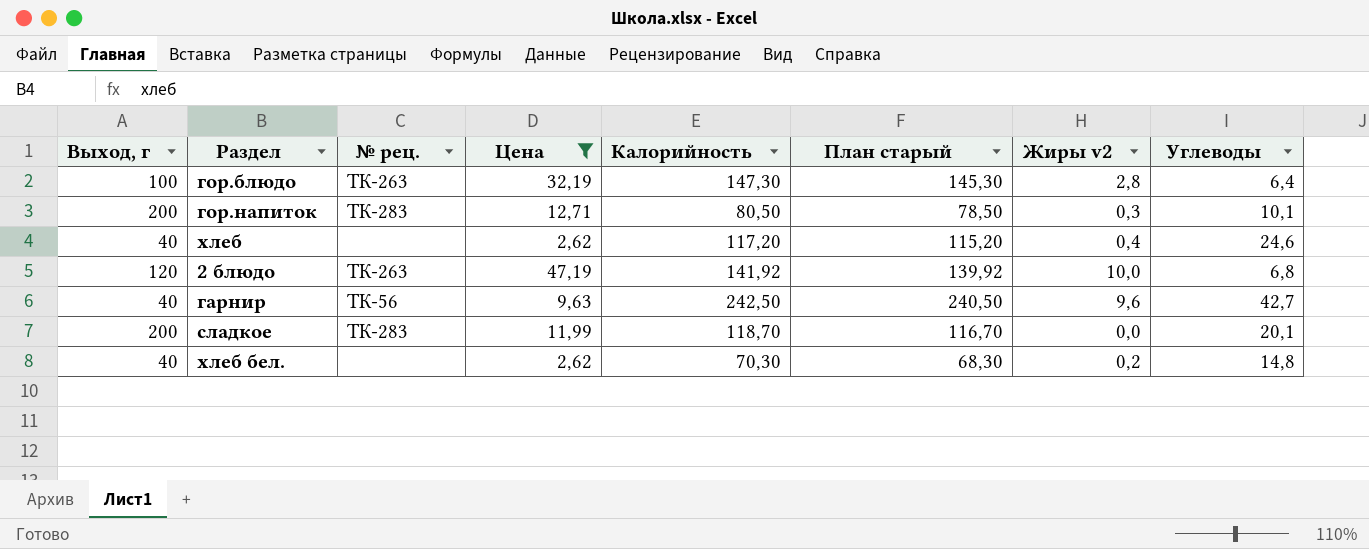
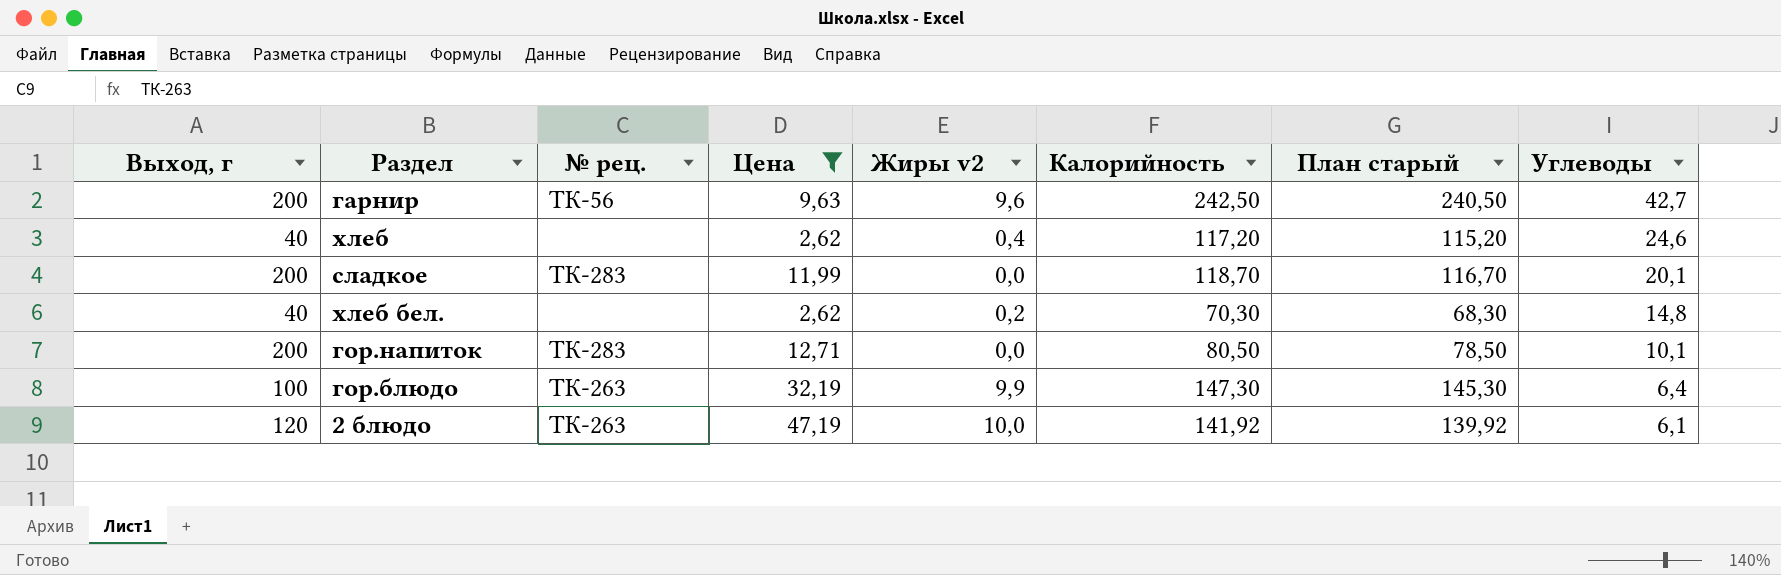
row order: none -> Углеводы descending
column Жиры v2 | position: 7 -> 5
гарнир | Выход, г: 40 -> 200
гор.напиток | Жиры v2: 0,3 -> 0,0
гор.блюдо | Жиры v2: 2,8 -> 9,9
2 блюдо | Углеводы: 6,8 -> 6,1

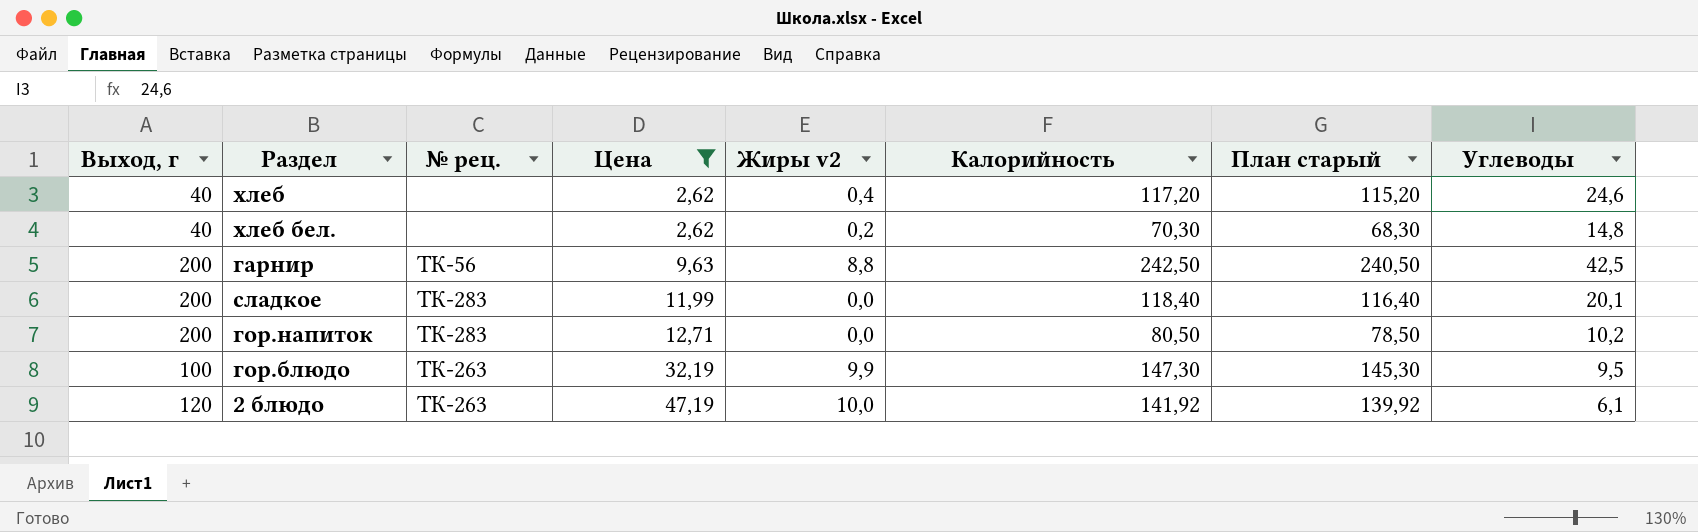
row order: Углеводы descending -> Цена ascending
гарнир | Жиры v2: 9,6 -> 8,8
гарнир | Углеводы: 42,7 -> 42,5
сладкое | Калорийность: 118,70 -> 118,40
сладкое | План старый: 116,70 -> 116,40
гор.напиток | Углеводы: 10,1 -> 10,2
гор.блюдо | Углеводы: 6,4 -> 9,5

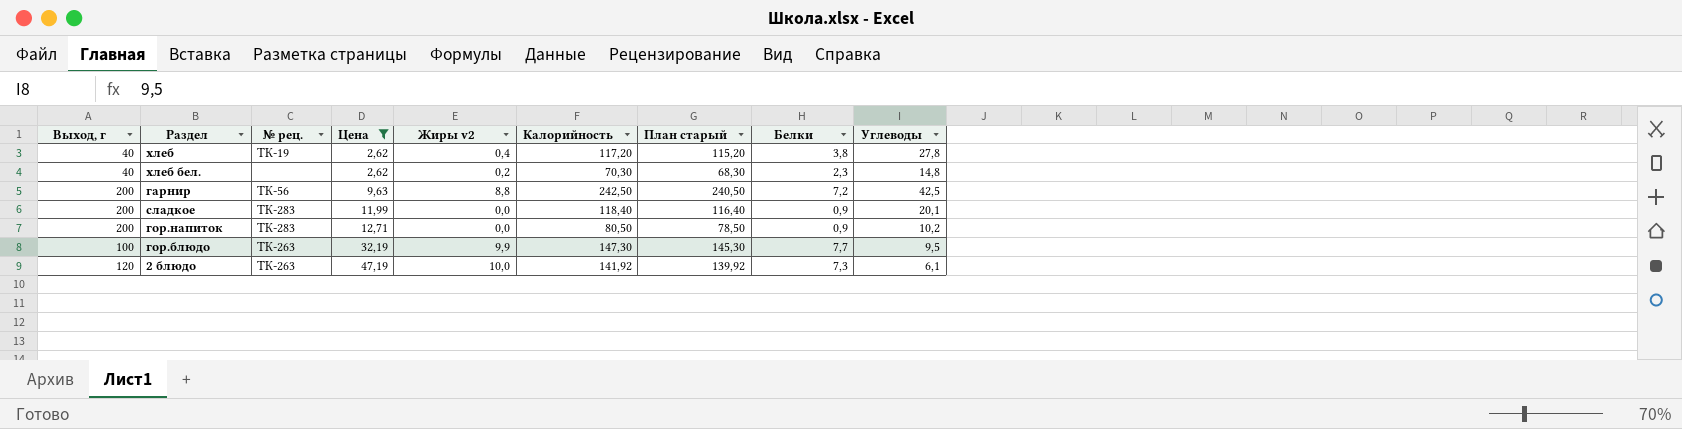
column Белки | position: none -> 8
хлеб | № рец.: none -> ТК-19
хлеб | Углеводы: 24,6 -> 27,8

